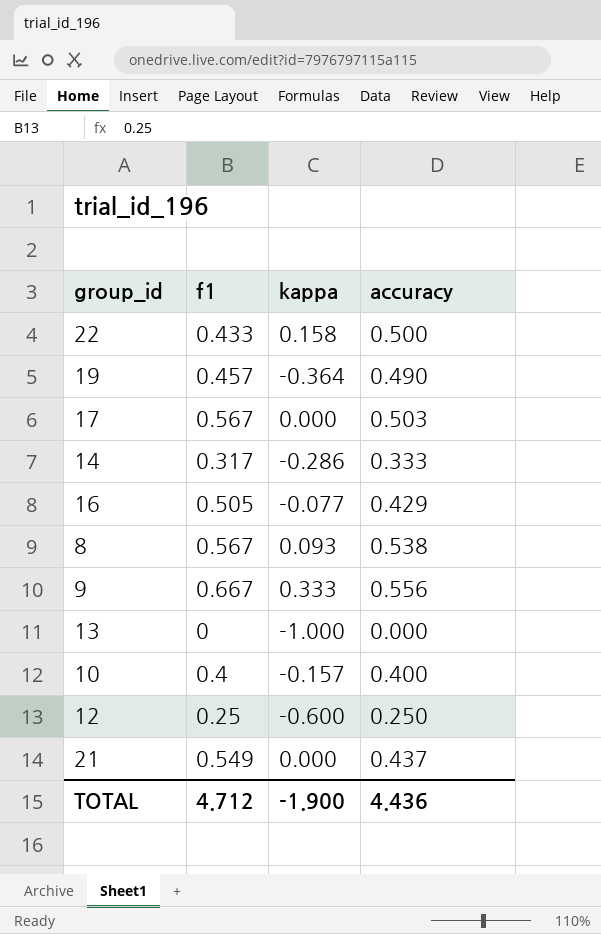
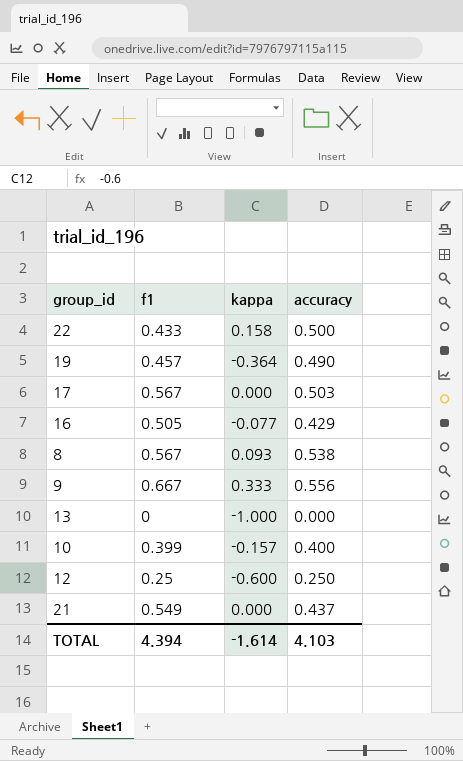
row 14: 0.317 | -0.286 | 0.333 -> none
10 | f1: 0.4 -> 0.399
TOTAL | f1: 4.712 -> 4.394
TOTAL | kappa: -1.900 -> -1.614
TOTAL | accuracy: 4.436 -> 4.103

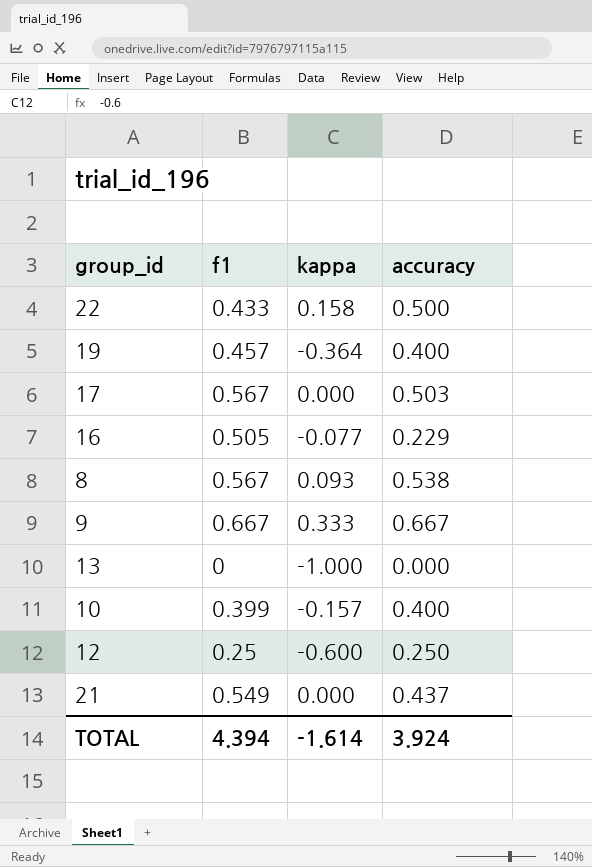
19 | accuracy: 0.490 -> 0.400
16 | accuracy: 0.429 -> 0.229
9 | accuracy: 0.556 -> 0.667
TOTAL | accuracy: 4.103 -> 3.924

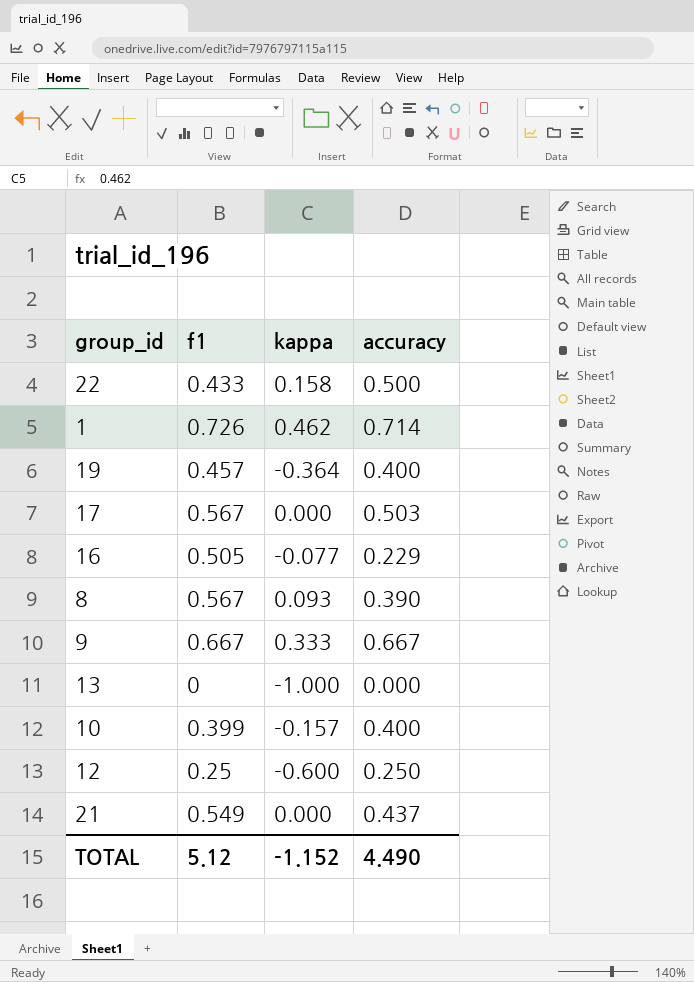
row 1: none -> 0.726 | 0.462 | 0.714
8 | accuracy: 0.538 -> 0.390
TOTAL | f1: 4.394 -> 5.12
TOTAL | kappa: -1.614 -> -1.152
TOTAL | accuracy: 3.924 -> 4.490

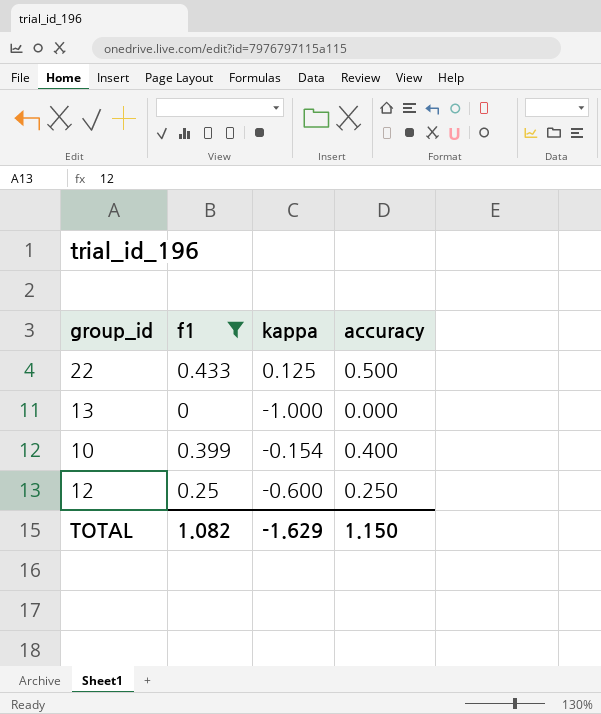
filter: none -> f1 <= 0.433
22 | kappa: 0.158 -> 0.125
10 | kappa: -0.157 -> -0.154
TOTAL | f1: 5.12 -> 1.082
TOTAL | kappa: -1.152 -> -1.629
TOTAL | accuracy: 4.490 -> 1.150

